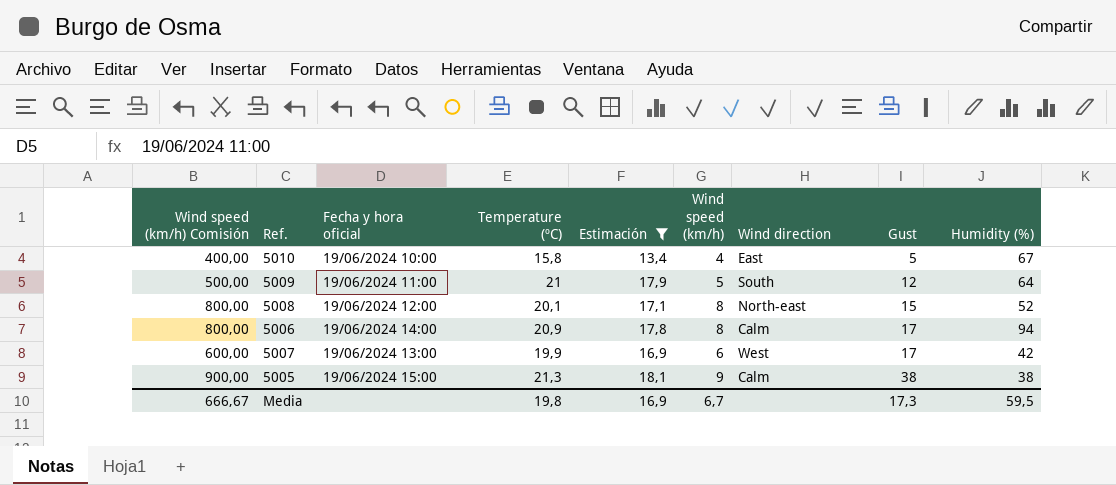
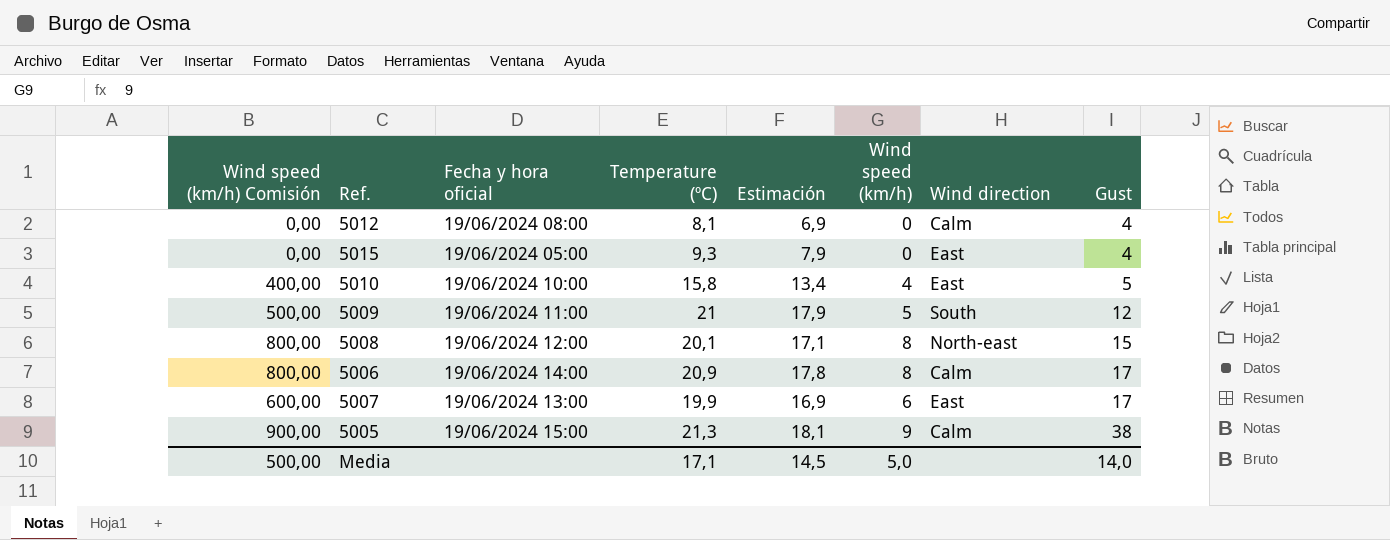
filter: Estimación >= 13,4 -> none
column Humidity (%) | position: 9 -> none
5007 | Wind direction: West -> East
Media | Wind speed (km/h) Comisión: 666,67 -> 500,00
Media | Temperature (ºC): 19,8 -> 17,1
Media | Estimación: 16,9 -> 14,5
Media | Wind speed (km/h): 6,7 -> 5,0
Media | Gust: 17,3 -> 14,0

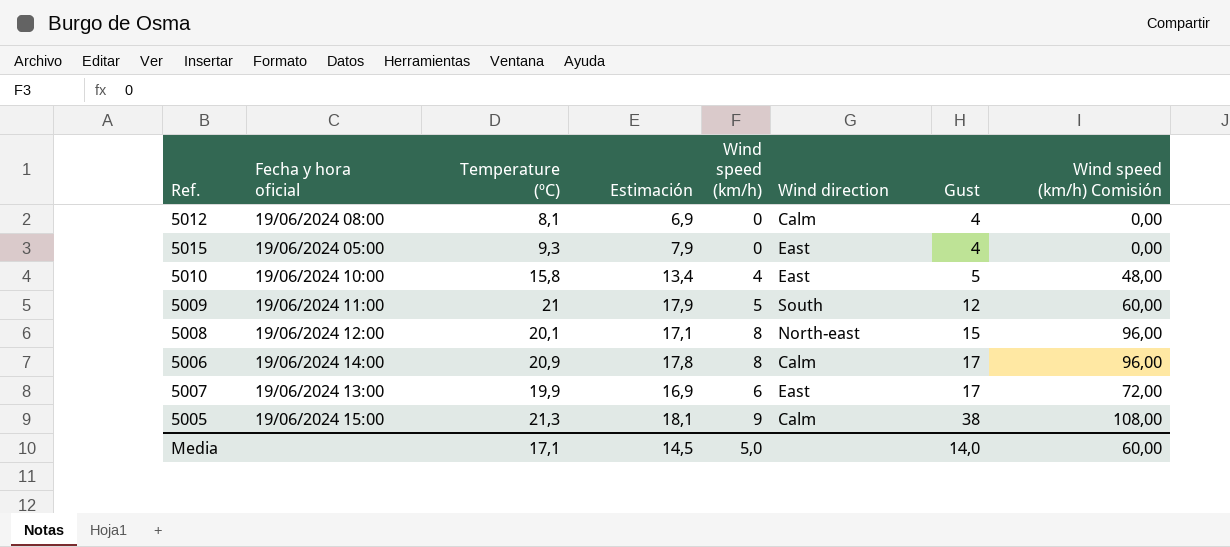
column Wind speed (km/h) Comisión | formula: [Wind speed (km/h)] * 100 -> [Wind speed (km/h)] * 12
column Wind speed (km/h) Comisión | position: 1 -> 8
Media | Wind speed (km/h) Comisión: 500,00 -> 60,00

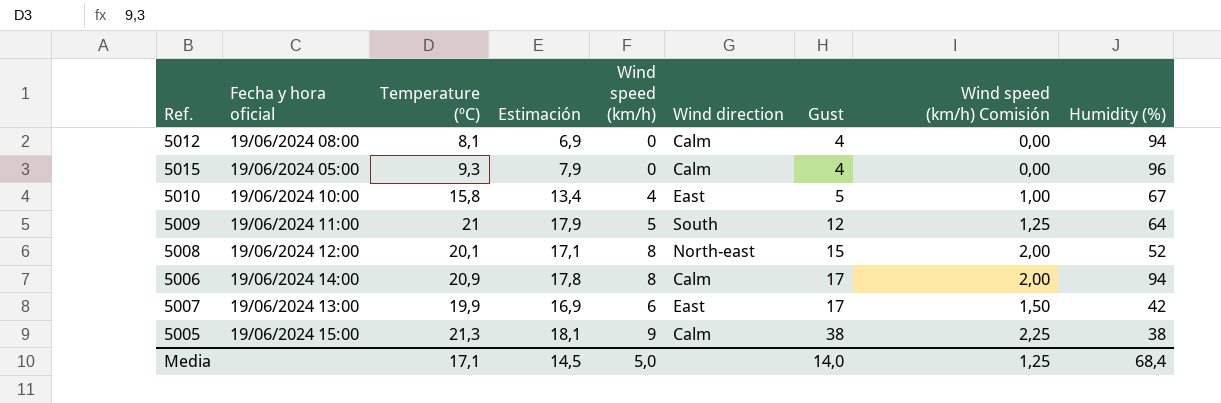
column Wind speed (km/h) Comisión | formula: [Wind speed (km/h)] * 12 -> [Wind speed (km/h)] * 0,25
column Humidity (%) | position: none -> 9
5015 | Wind direction: East -> Calm
Media | Wind speed (km/h) Comisión: 60,00 -> 1,25

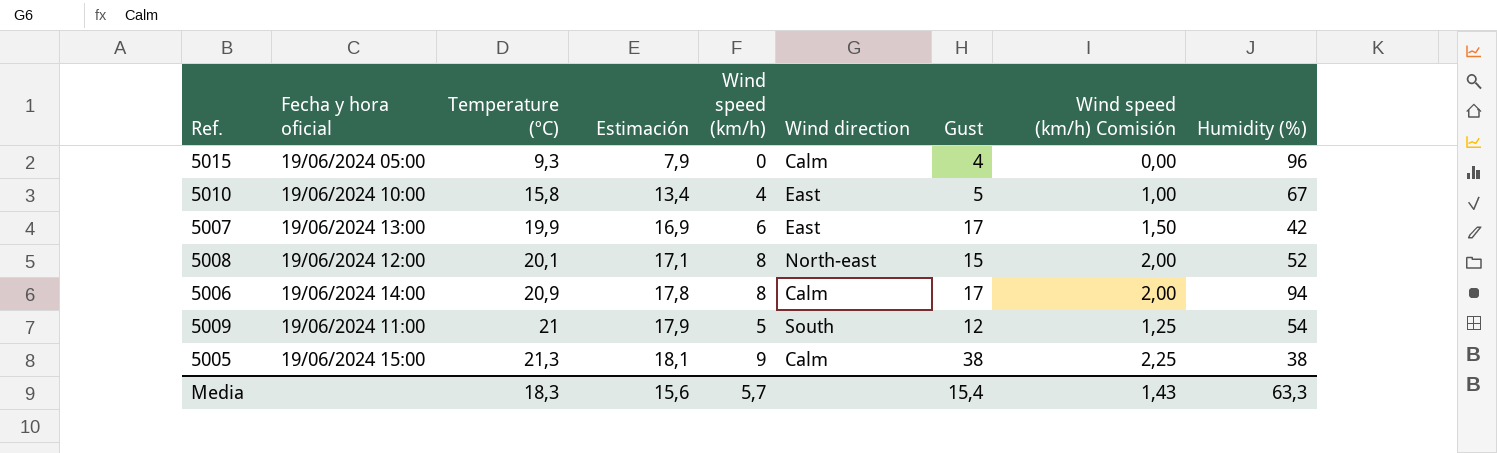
row order: Gust ascending -> Temperature (ºC) ascending
row 5012: 19/06/2024 08:00 | 8,1 | 6,9 | 0 | Calm | 4 | 0,00 | 94 -> none
5009 | Humidity (%): 64 -> 54
Media | Temperature (ºC): 17,1 -> 18,3
Media | Estimación: 14,5 -> 15,6
Media | Wind speed (km/h): 5,0 -> 5,7
Media | Gust: 14,0 -> 15,4
Media | Wind speed (km/h) Comisión: 1,25 -> 1,43
Media | Humidity (%): 68,4 -> 63,3

